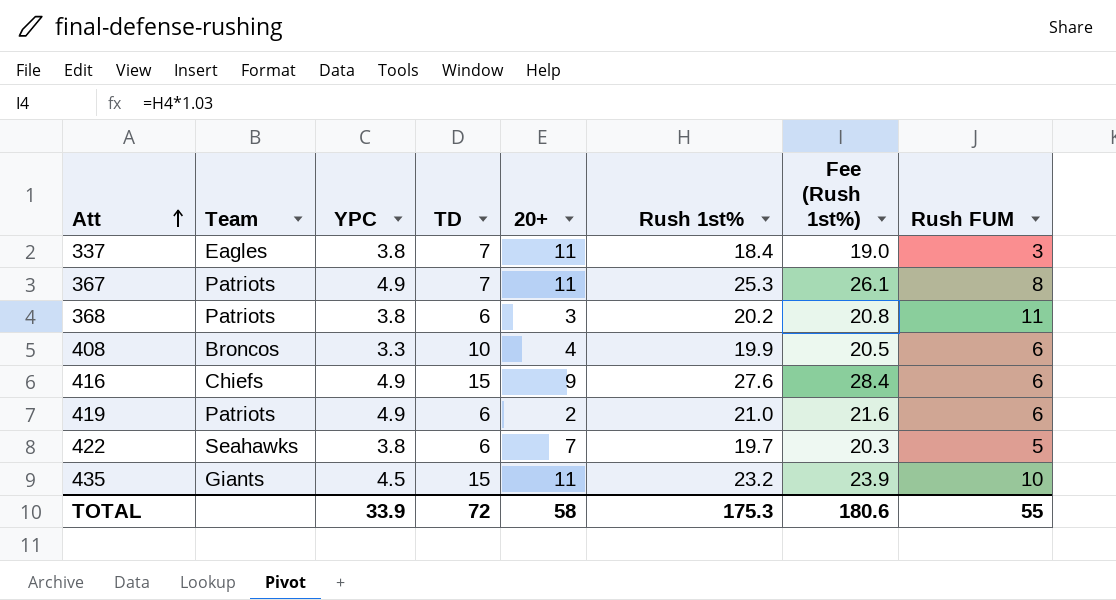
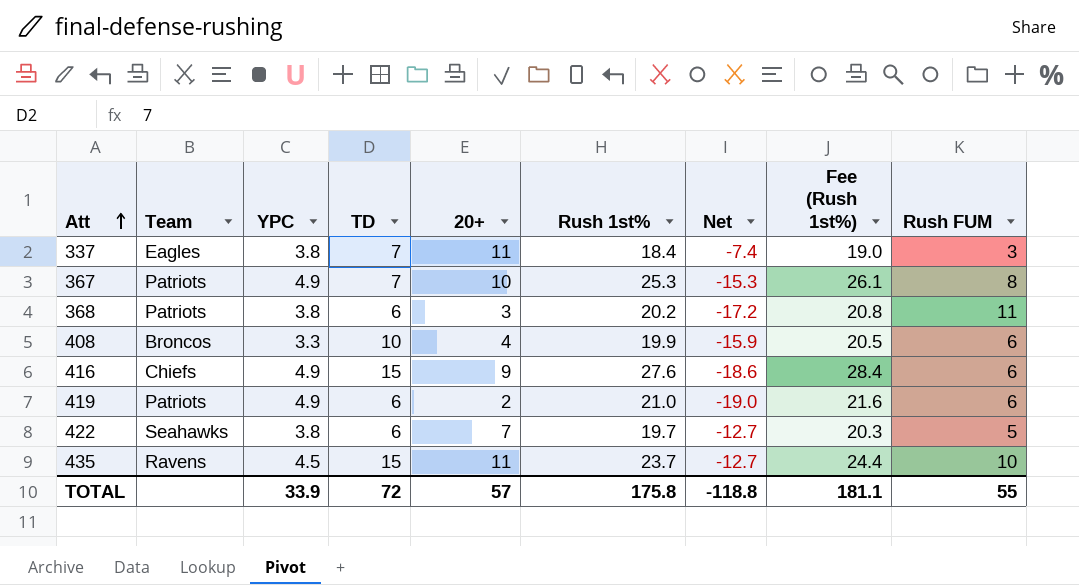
column Net | formula: none -> [20+] - [Rush 1st%]
367 | 20+: 11 -> 10
435 | Team: Giants -> Ravens
435 | Rush 1st%: 23.2 -> 23.7
435 | Fee (Rush 1st%): 23.9 -> 24.4
TOTAL | 20+: 58 -> 57
TOTAL | Rush 1st%: 175.3 -> 175.8
TOTAL | Fee (Rush 1st%): 180.6 -> 181.1

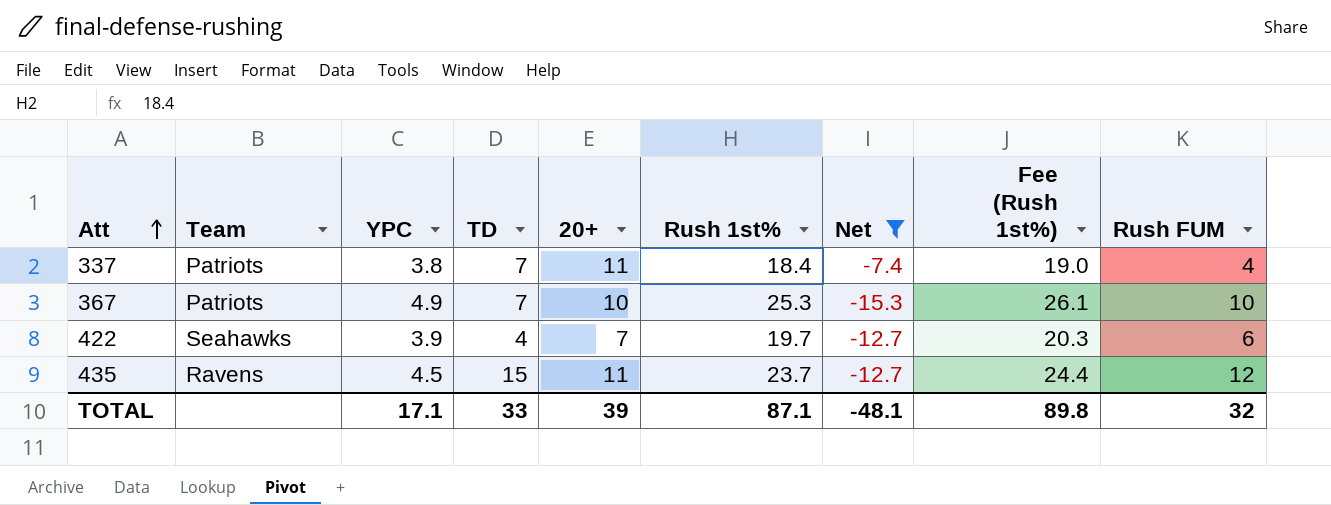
filter: none -> Net >= -15.3
337 | Team: Eagles -> Patriots
337 | Rush FUM: 3 -> 4
367 | Rush FUM: 8 -> 10
422 | YPC: 3.8 -> 3.9
422 | TD: 6 -> 4
422 | Rush FUM: 5 -> 6
435 | Rush FUM: 10 -> 12
TOTAL | YPC: 33.9 -> 17.1
TOTAL | TD: 72 -> 33
TOTAL | 20+: 57 -> 39
TOTAL | Rush 1st%: 175.8 -> 87.1
TOTAL | Net: -118.8 -> -48.1
TOTAL | Fee (Rush 1st%): 181.1 -> 89.8
TOTAL | Rush FUM: 55 -> 32

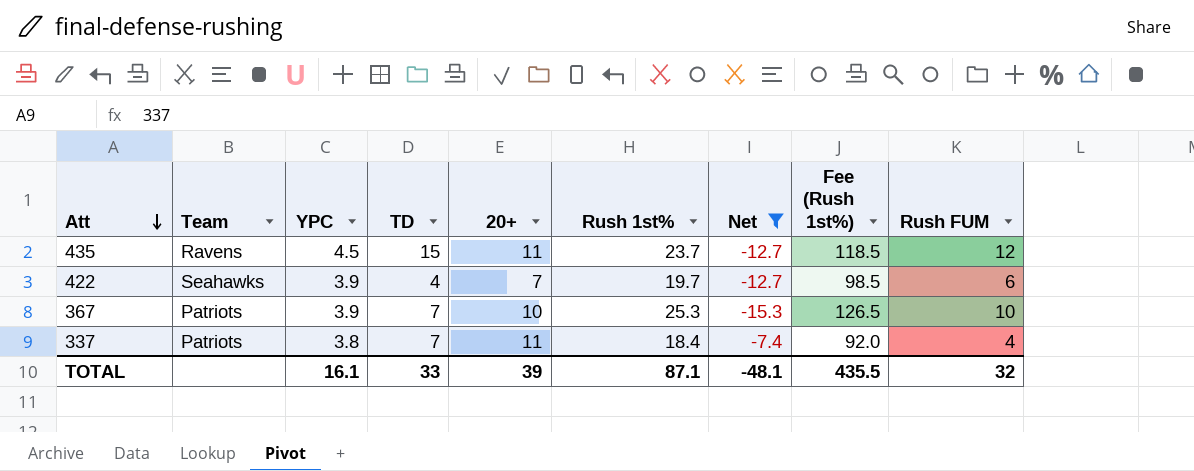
row order: Att ascending -> Att descending
column Fee (Rush 1st%) | formula: [Rush 1st%] * 1.03 -> [Rush 1st%] * 5
367 | YPC: 4.9 -> 3.9
TOTAL | YPC: 17.1 -> 16.1
TOTAL | Fee (Rush 1st%): 89.8 -> 435.5

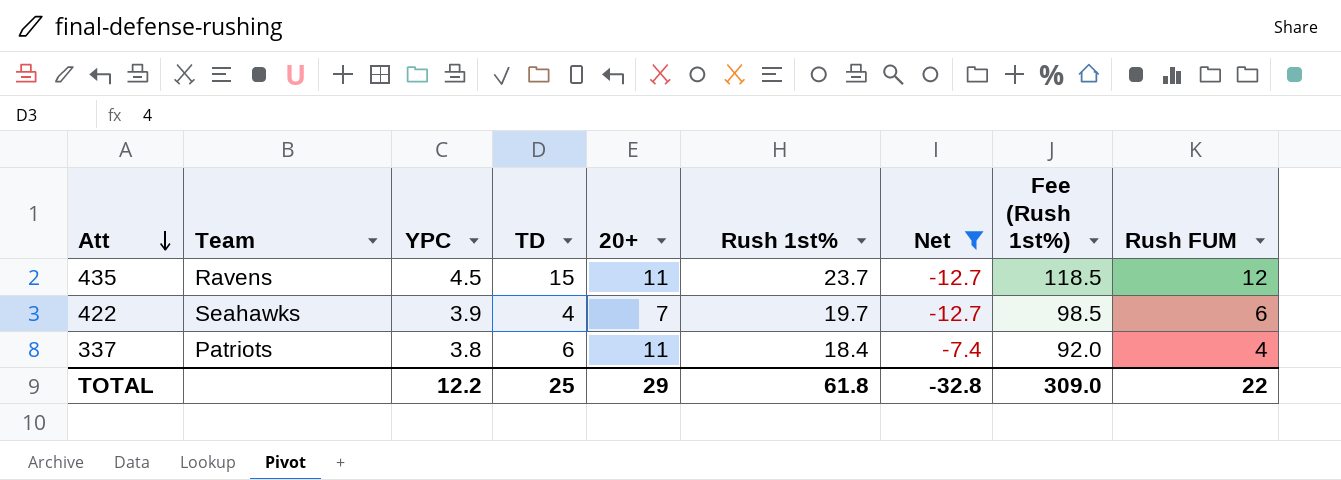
row 367: Patriots | 3.9 | 7 | 10 | 25.3 | -15.3 | 126.5 | 10 -> none
337 | TD: 7 -> 6
TOTAL | YPC: 16.1 -> 12.2
TOTAL | TD: 33 -> 25
TOTAL | 20+: 39 -> 29
TOTAL | Rush 1st%: 87.1 -> 61.8
TOTAL | Net: -48.1 -> -32.8
TOTAL | Fee (Rush 1st%): 435.5 -> 309.0
TOTAL | Rush FUM: 32 -> 22

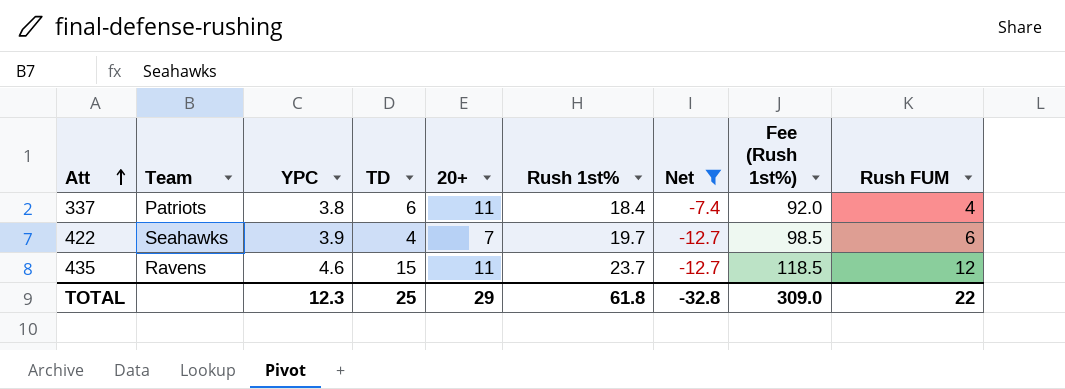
row order: Att descending -> Att ascending
435 | YPC: 4.5 -> 4.6
TOTAL | YPC: 12.2 -> 12.3

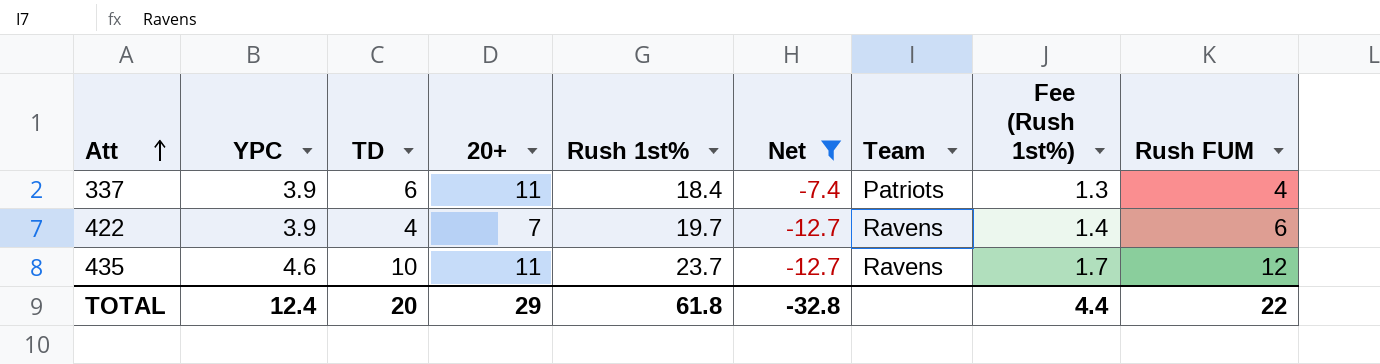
column Team | position: 2 -> 7
column Fee (Rush 1st%) | formula: [Rush 1st%] * 5 -> [Rush 1st%] * 0.07
337 | YPC: 3.8 -> 3.9
422 | Team: Seahawks -> Ravens
435 | TD: 15 -> 10
TOTAL | YPC: 12.3 -> 12.4
TOTAL | TD: 25 -> 20
TOTAL | Fee (Rush 1st%): 309.0 -> 4.4

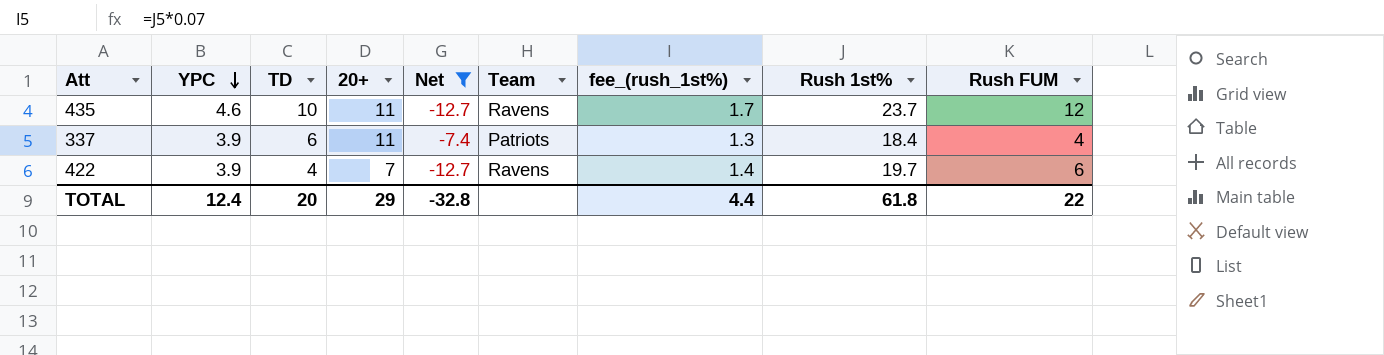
row order: Att ascending -> YPC descending
column name: Fee (Rush 1st%) -> fee_(rush_1st%)
column Rush 1st% | position: 5 -> 8

